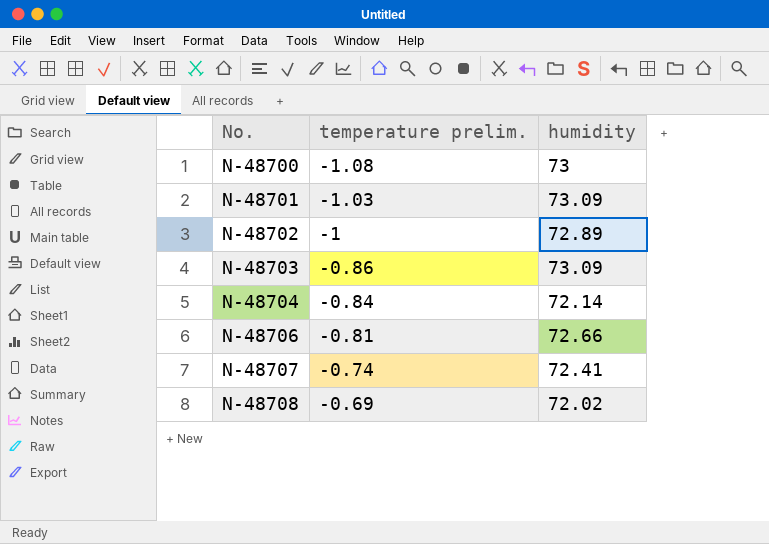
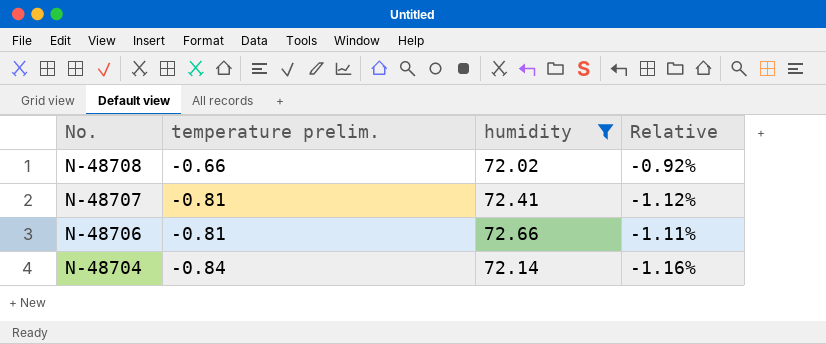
filter: none -> humidity <= 72.66
row order: No. ascending -> No. descending
column Relative | formula: none -> [temperature prelim.] / [humidity]
N-48708 | temperature prelim.: -0.69 -> -0.66
N-48707 | temperature prelim.: -0.74 -> -0.81

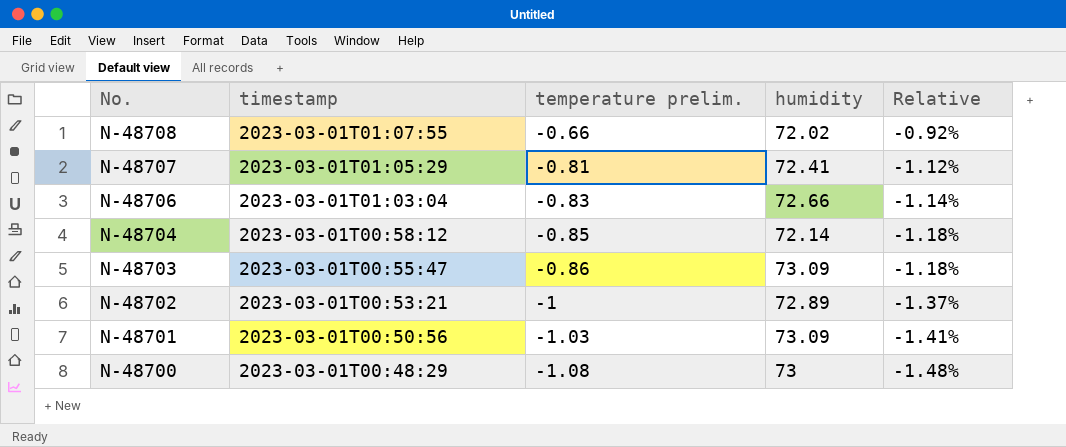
filter: humidity <= 72.66 -> none
column timestamp | position: none -> 2
N-48706 | temperature prelim.: -0.81 -> -0.83
N-48706 | Relative: -1.11% -> -1.14%
N-48704 | temperature prelim.: -0.84 -> -0.85
N-48704 | Relative: -1.16% -> -1.18%

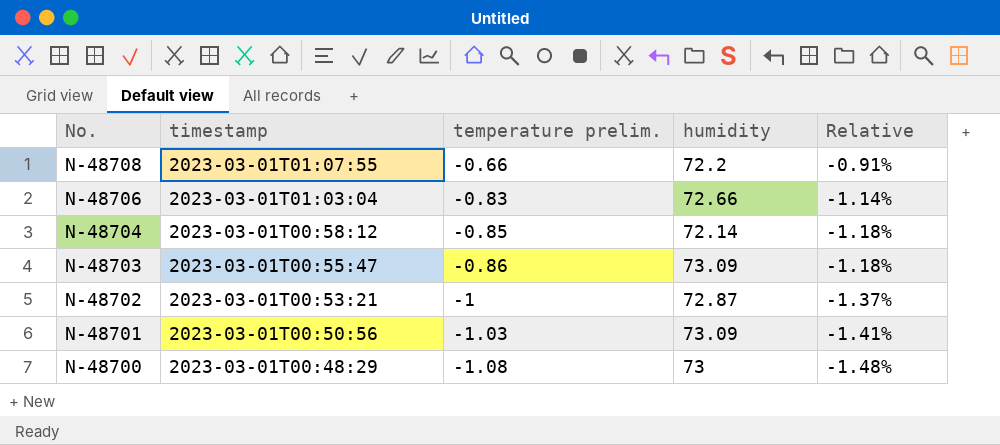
row N-48707: 2023-03-01T01:05:29 | -0.81 | 72.41 | -1.12% -> none
N-48708 | humidity: 72.02 -> 72.2
N-48708 | Relative: -0.92% -> -0.91%
N-48702 | humidity: 72.89 -> 72.87

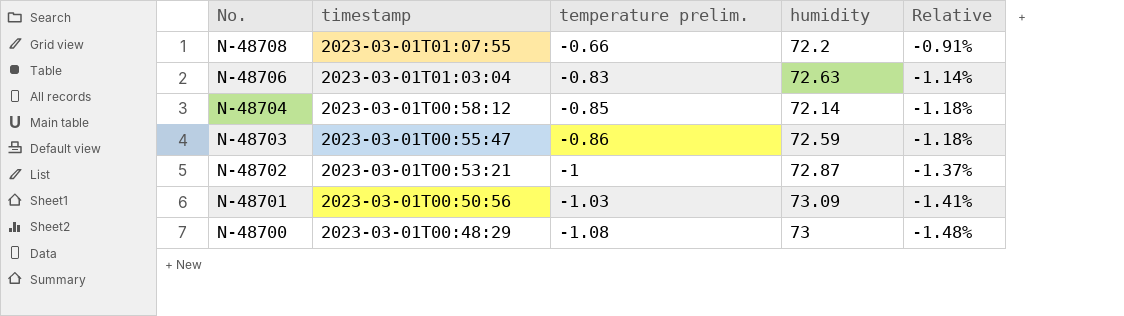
N-48706 | humidity: 72.66 -> 72.63
N-48703 | humidity: 73.09 -> 72.59

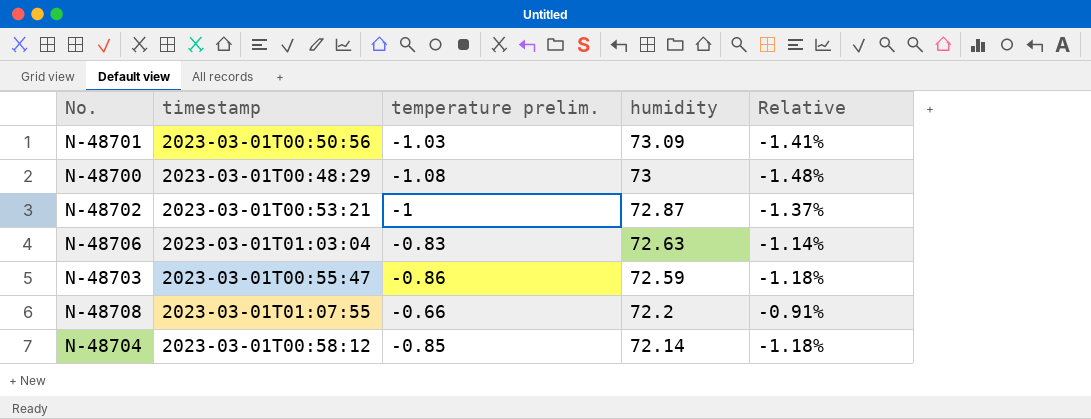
row order: No. descending -> humidity descending

